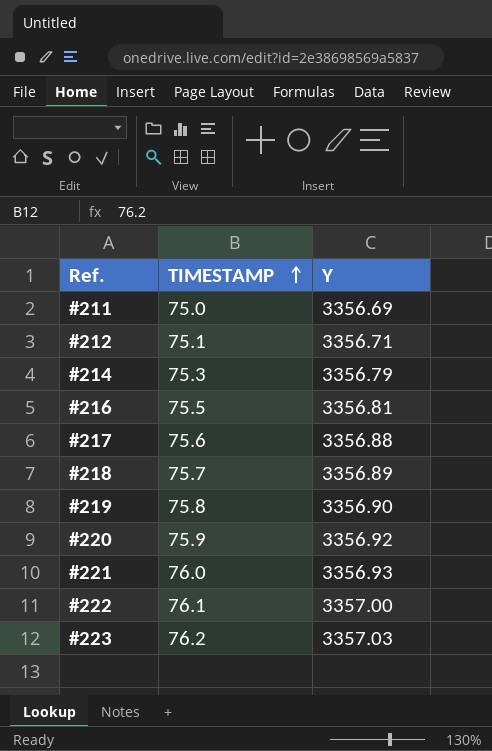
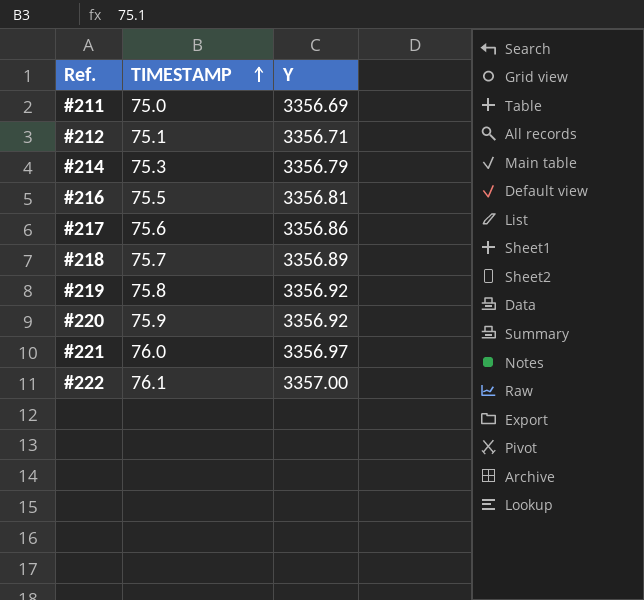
row #223: 76.2 | 3357.03 -> none
#217 | Y: 3356.88 -> 3356.86
#219 | Y: 3356.90 -> 3356.92
#221 | Y: 3356.93 -> 3356.97

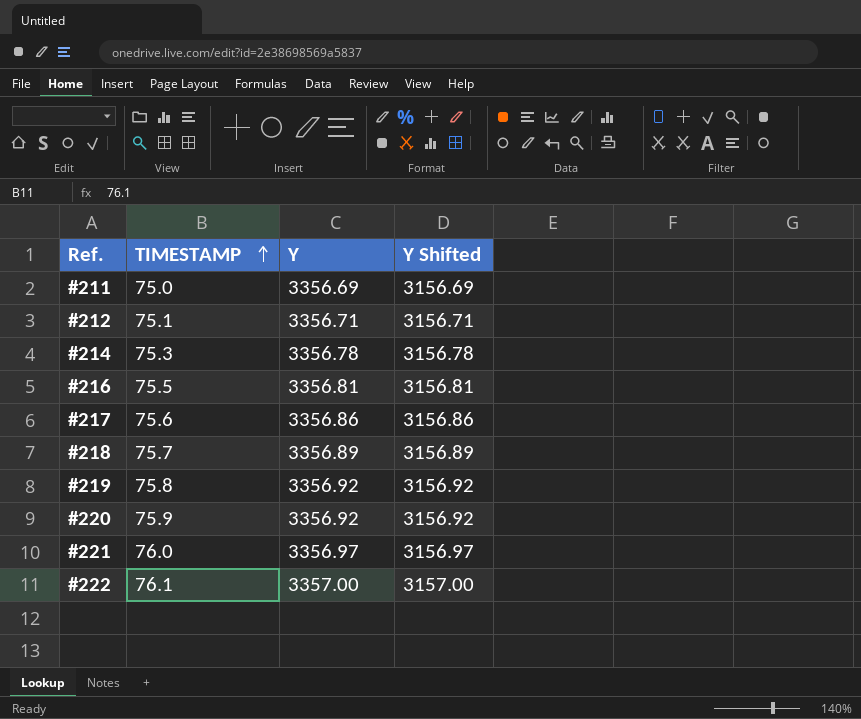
column Y Shifted | formula: none -> [Y] - 200
#214 | Y: 3356.79 -> 3356.78

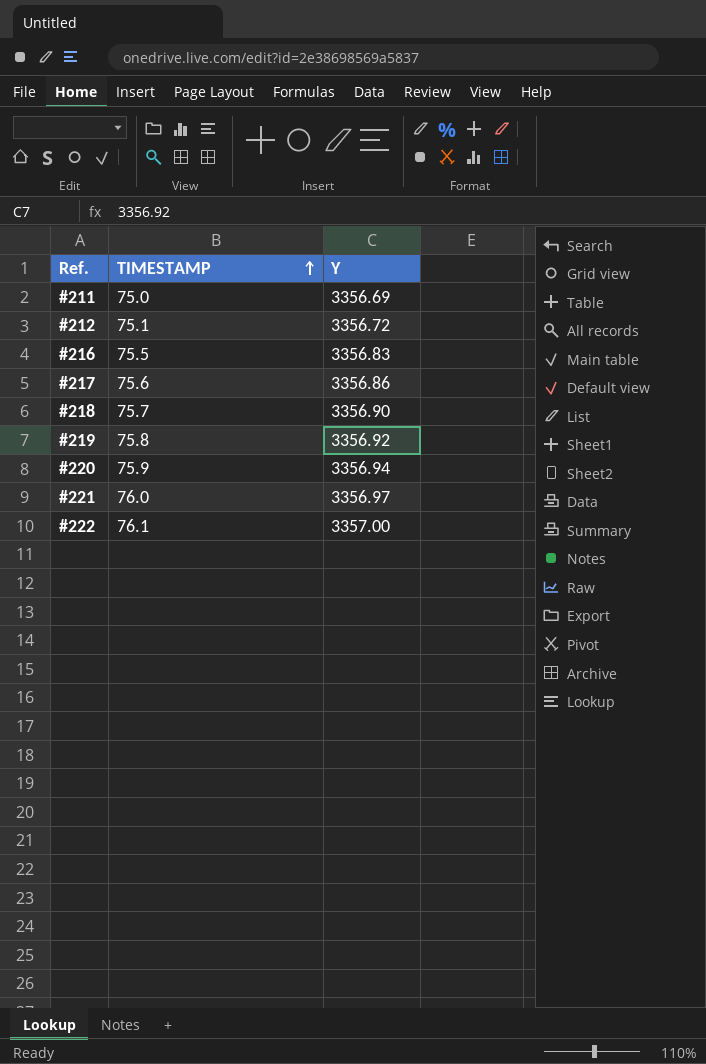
column Y Shifted | formula: [Y] - 200 -> none
row #214: 75.3 | 3356.78 | 3156.78 -> none
#212 | Y: 3356.71 -> 3356.72
#216 | Y: 3356.81 -> 3356.83
#218 | Y: 3356.89 -> 3356.90
#220 | Y: 3356.92 -> 3356.94

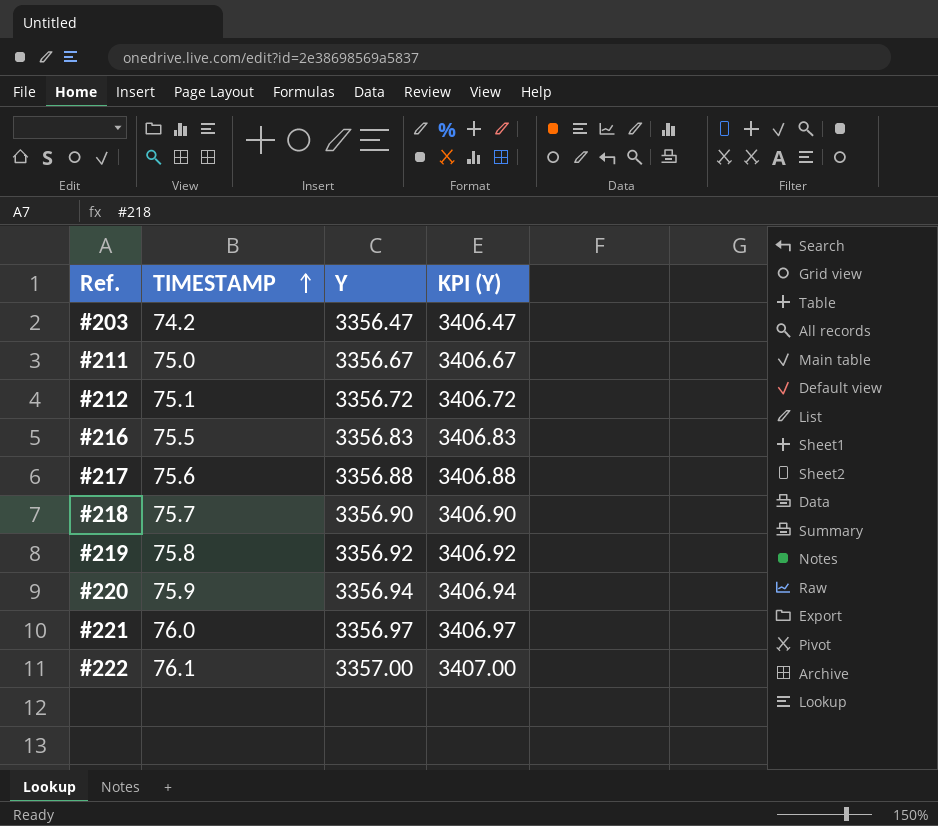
column KPI (Y) | formula: none -> [Y] + 50
row #203: none -> 74.2 | 3356.47 | 3406.47
#211 | Y: 3356.69 -> 3356.67
#217 | Y: 3356.86 -> 3356.88

